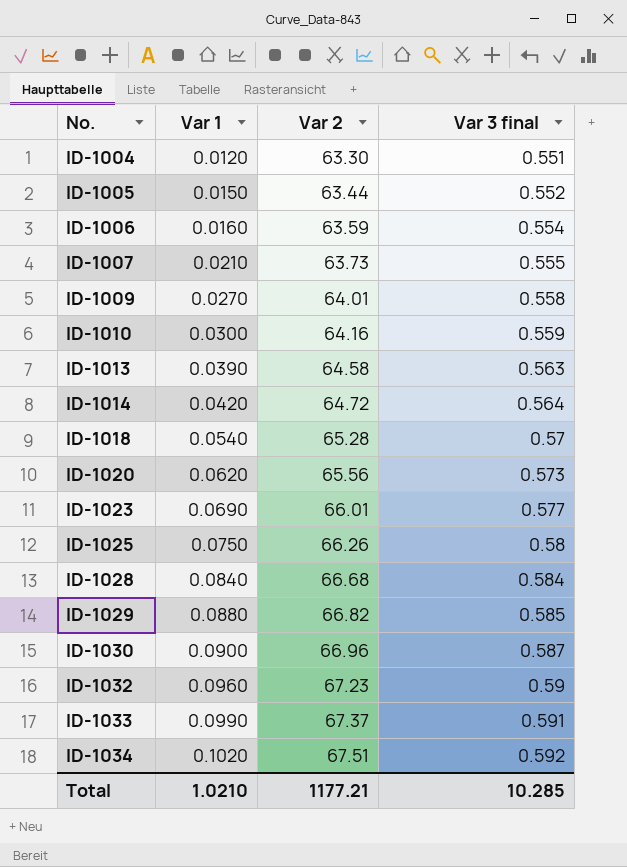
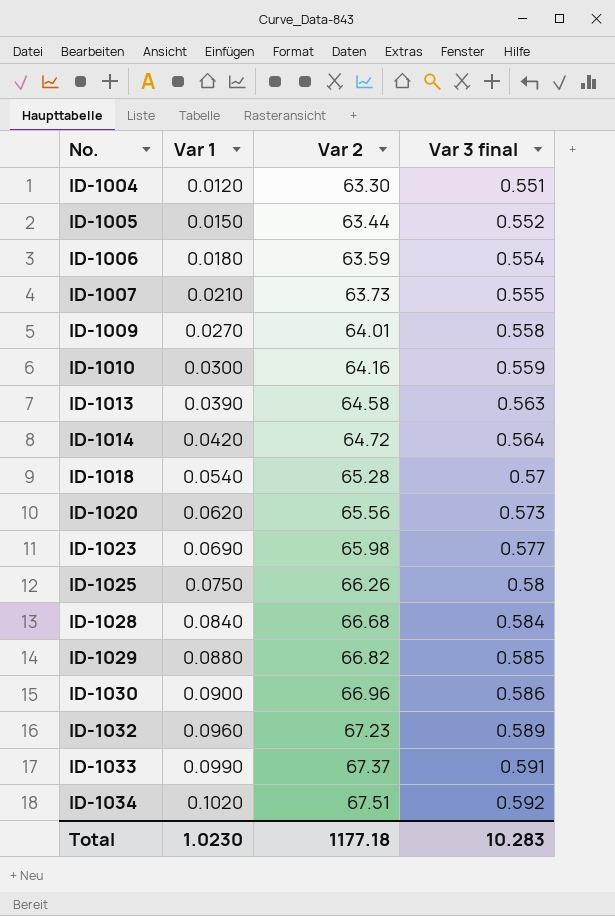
ID-1006 | Var 1: 0.0160 -> 0.0180
ID-1023 | Var 2: 66.01 -> 65.98
ID-1030 | Var 3 final: 0.587 -> 0.586
ID-1032 | Var 3 final: 0.59 -> 0.589
Total | Var 1: 1.0210 -> 1.0230
Total | Var 2: 1177.21 -> 1177.18
Total | Var 3 final: 10.285 -> 10.283

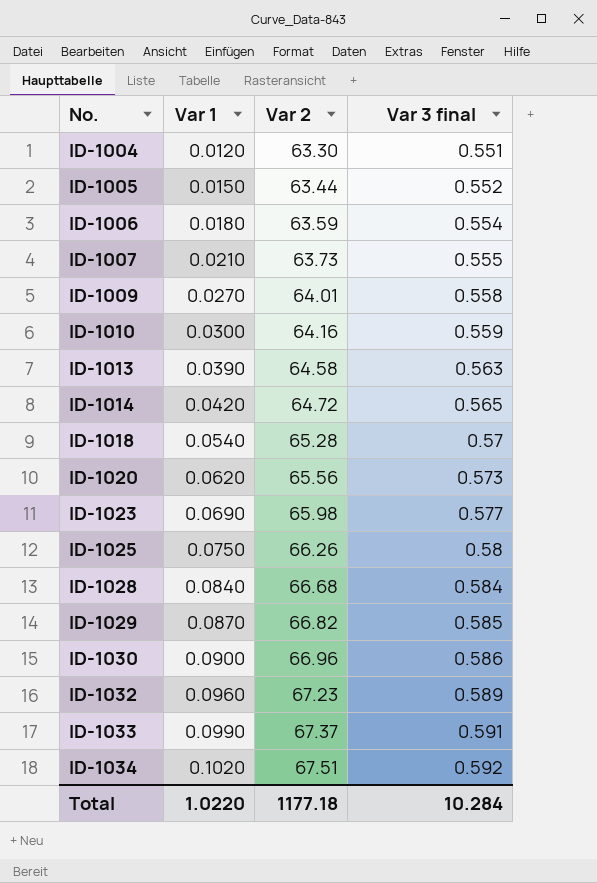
ID-1014 | Var 3 final: 0.564 -> 0.565
ID-1029 | Var 1: 0.0880 -> 0.0870
Total | Var 1: 1.0230 -> 1.0220
Total | Var 3 final: 10.283 -> 10.284

